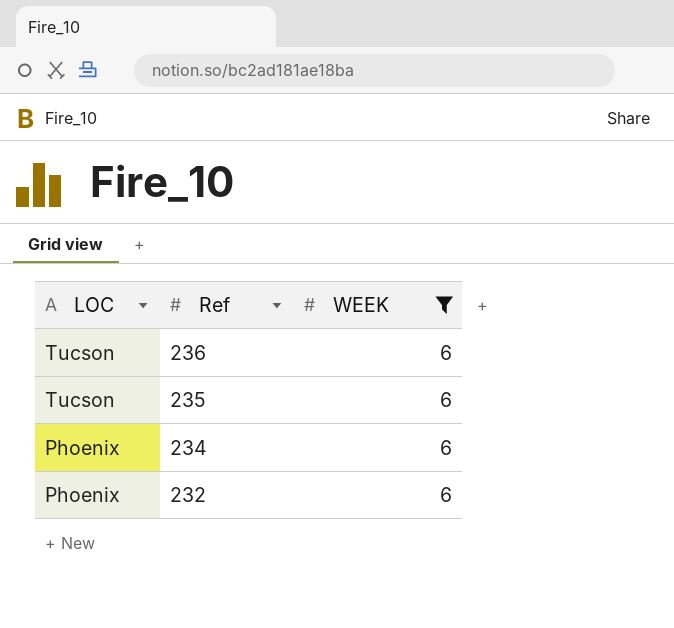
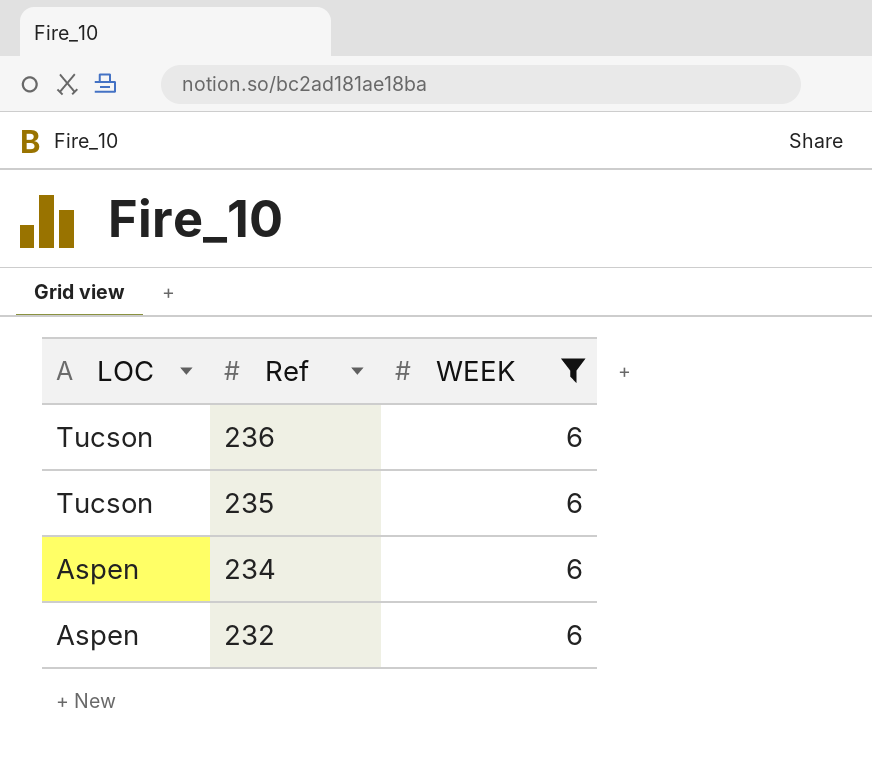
234 | LOC: Phoenix -> Aspen
232 | LOC: Phoenix -> Aspen

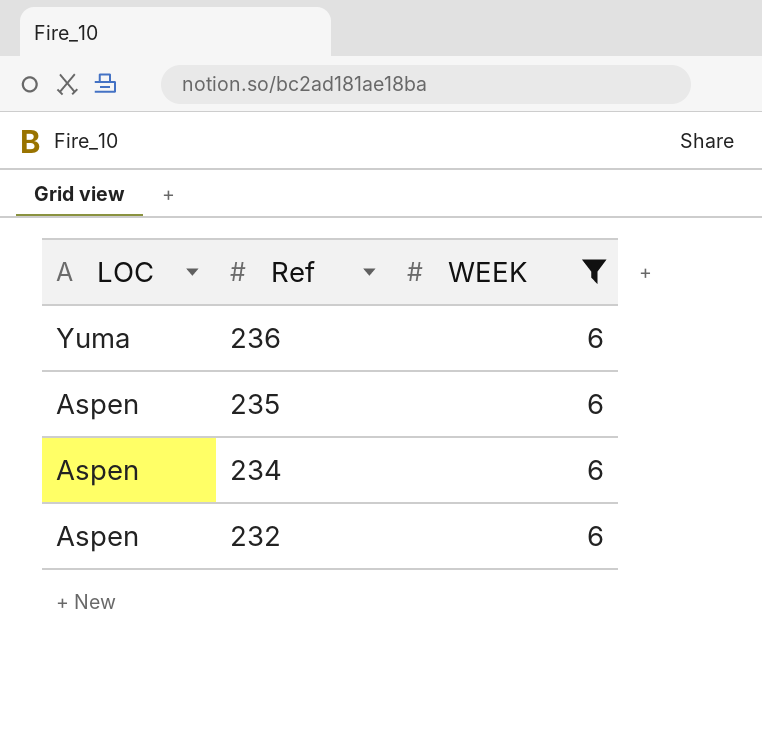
236 | LOC: Tucson -> Yuma
235 | LOC: Tucson -> Aspen

